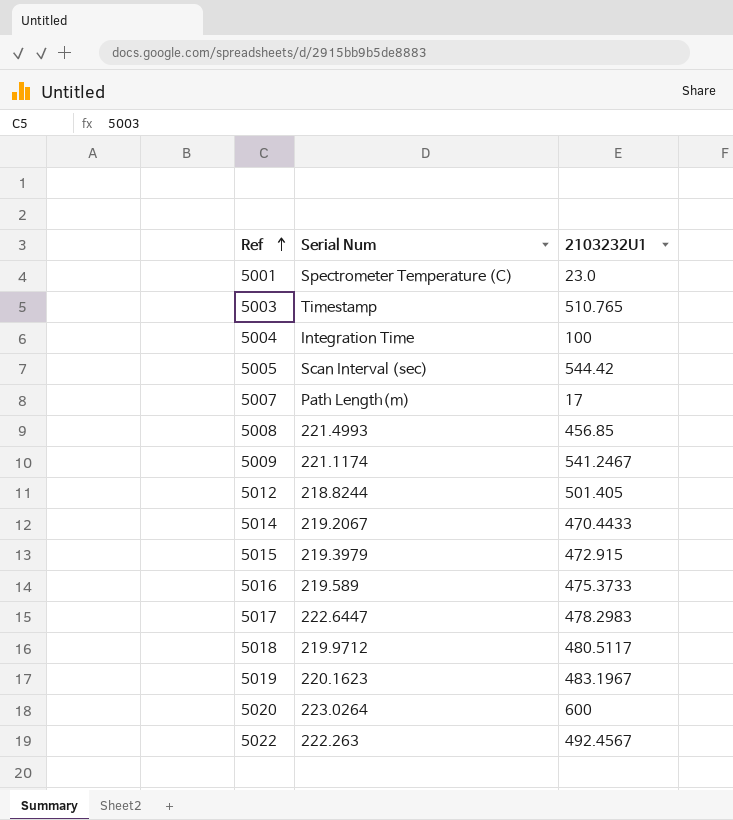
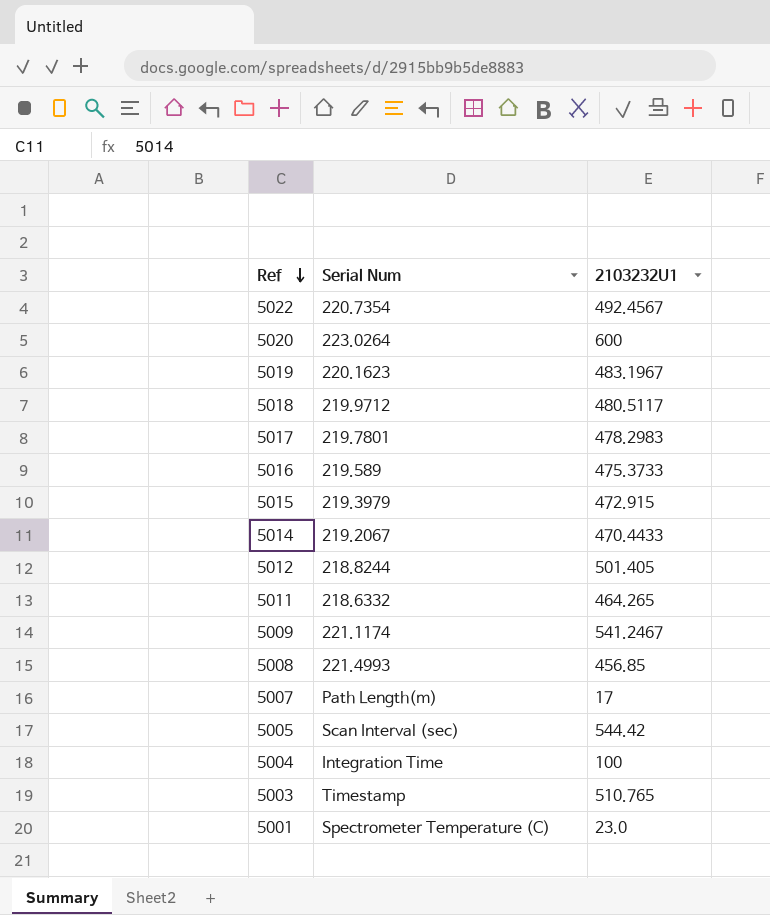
row order: Ref ascending -> Ref descending
5022 | Serial Num: 222.263 -> 220.7354
5017 | Serial Num: 222.6447 -> 219.7801
row 5011: none -> 218.6332 | 464.265

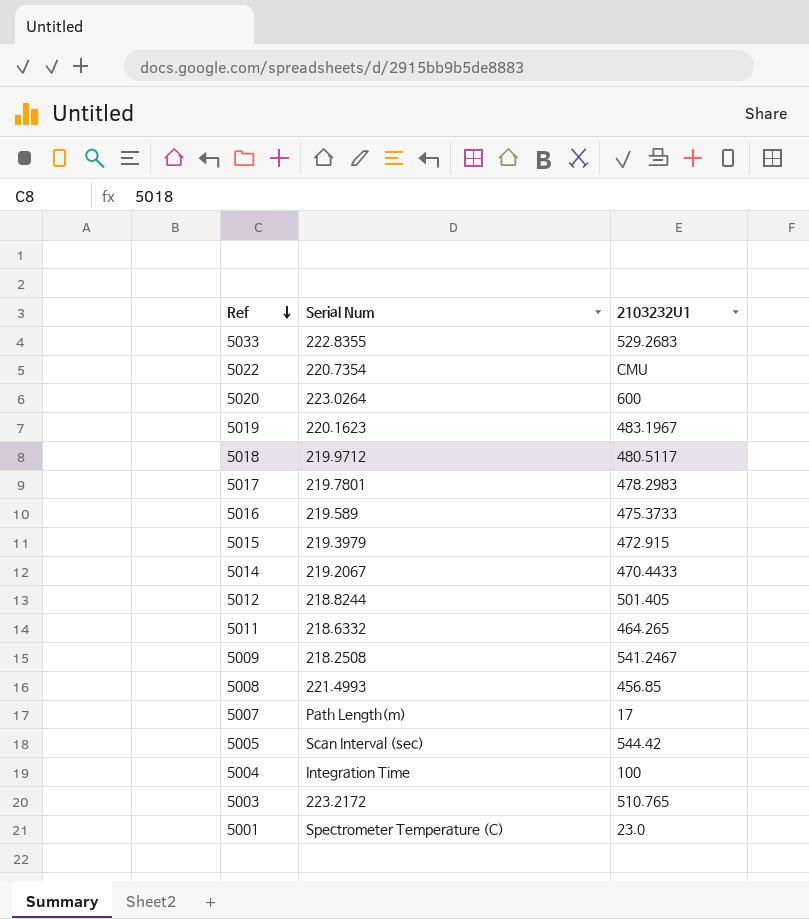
row 5033: none -> 222.8355 | 529.2683
5022 | 2103232U1: 492.4567 -> CMU
5009 | Serial Num: 221.1174 -> 218.2508
5003 | Serial Num: Timestamp -> 223.2172

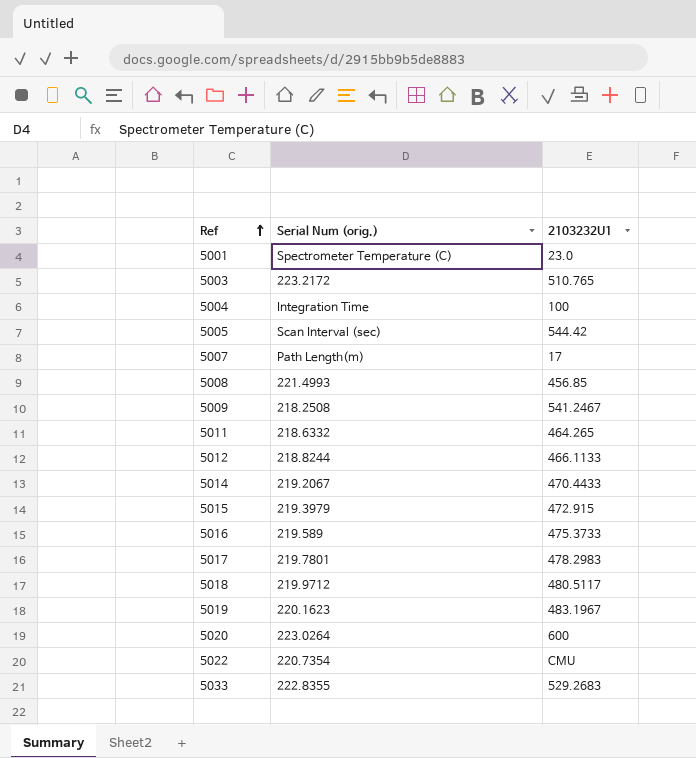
row order: Ref descending -> Ref ascending
column name: Serial Num -> Serial Num (orig.)
5012 | 2103232U1: 501.405 -> 466.1133

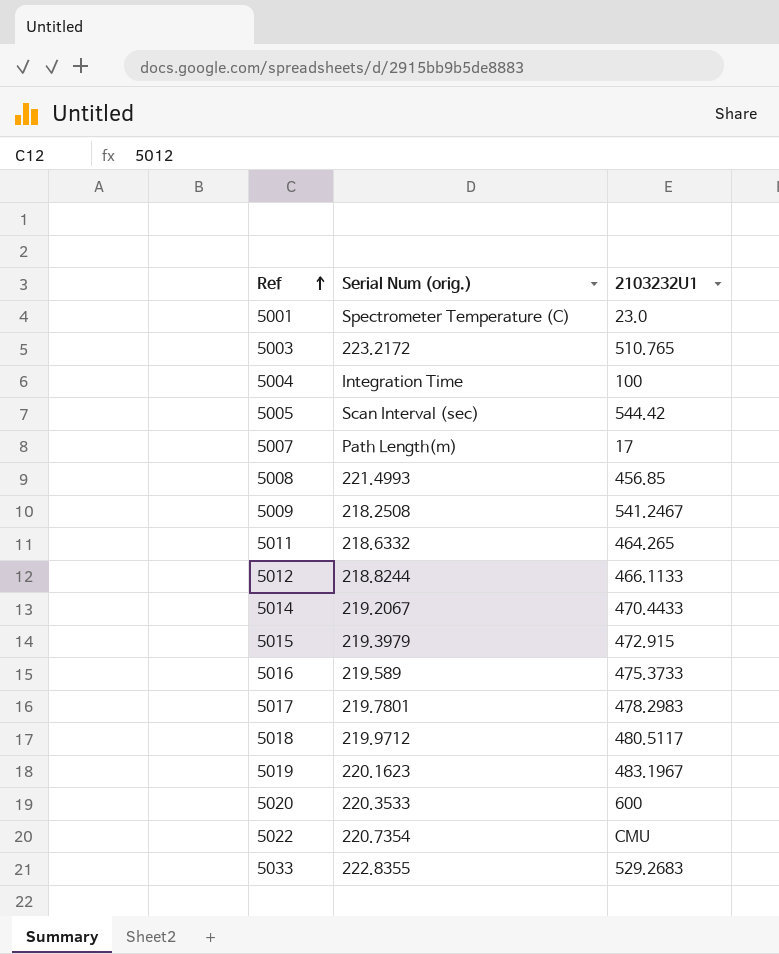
5020 | Serial Num (orig.): 223.0264 -> 220.3533

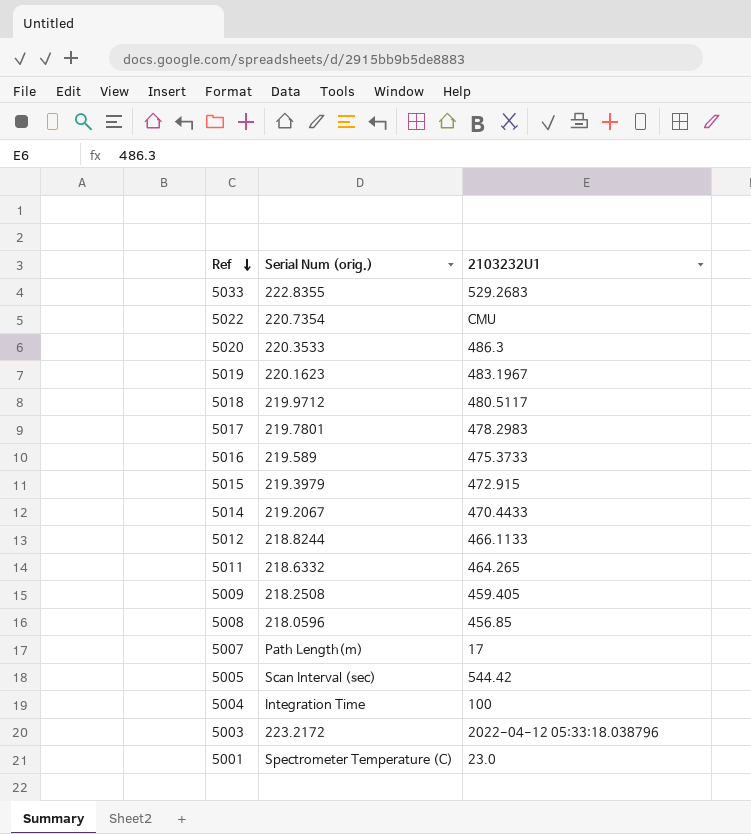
row order: Ref ascending -> Ref descending
5020 | 2103232U1: 600 -> 486.3
5009 | 2103232U1: 541.2467 -> 459.405
5008 | Serial Num (orig.): 221.4993 -> 218.0596
5003 | 2103232U1: 510.765 -> 2022-04-12 05:33:18.038796

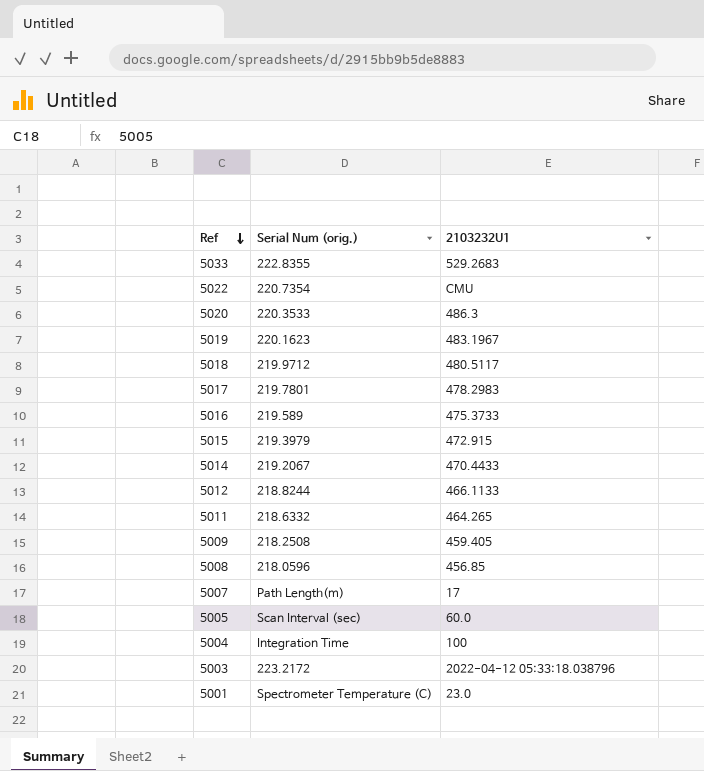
5005 | 2103232U1: 544.42 -> 60.0

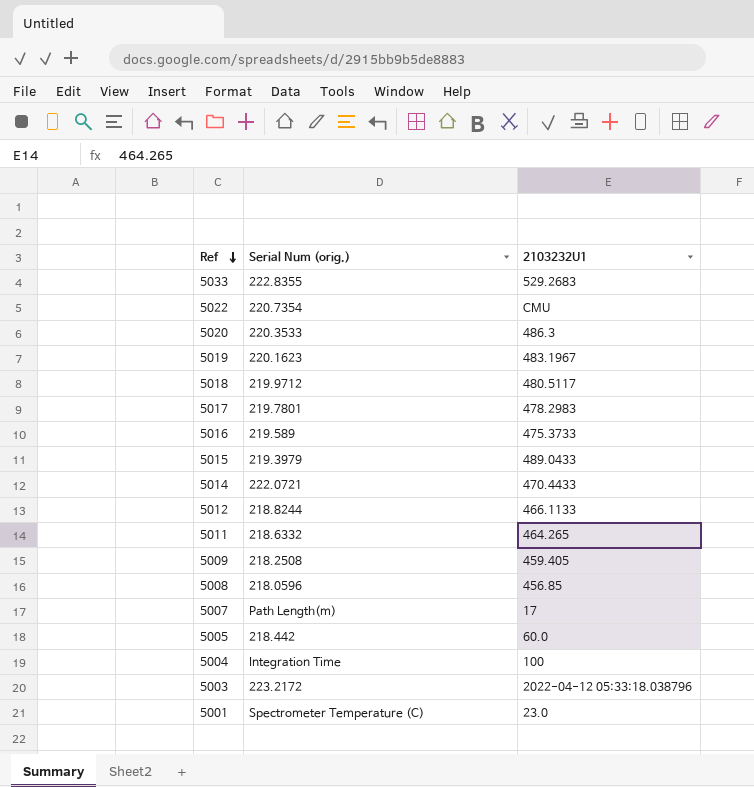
5015 | 2103232U1: 472.915 -> 489.0433
5014 | Serial Num (orig.): 219.2067 -> 222.0721
5005 | Serial Num (orig.): Scan Interval (sec) -> 218.442

